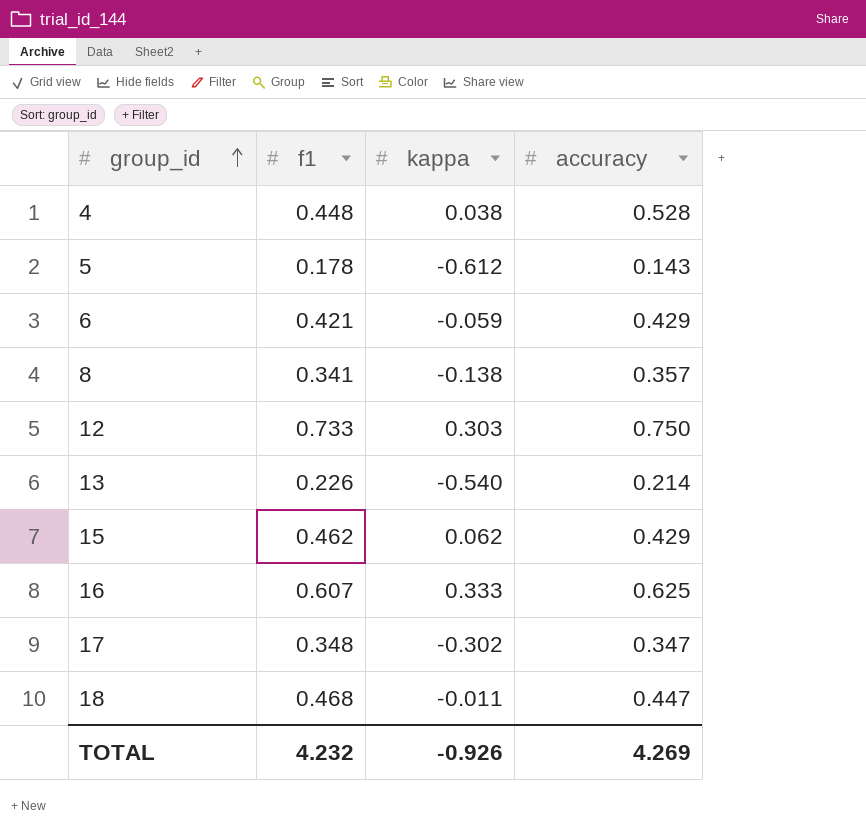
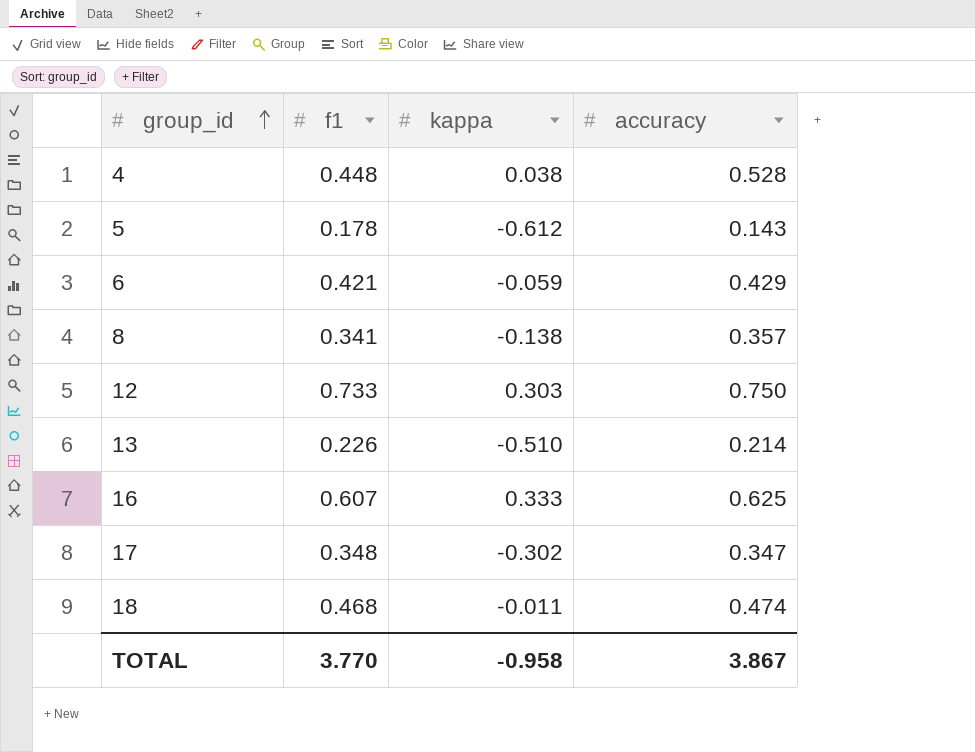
row 15: 0.462 | 0.062 | 0.429 -> none
13 | kappa: -0.540 -> -0.510
18 | accuracy: 0.447 -> 0.474
TOTAL | f1: 4.232 -> 3.770
TOTAL | kappa: -0.926 -> -0.958
TOTAL | accuracy: 4.269 -> 3.867

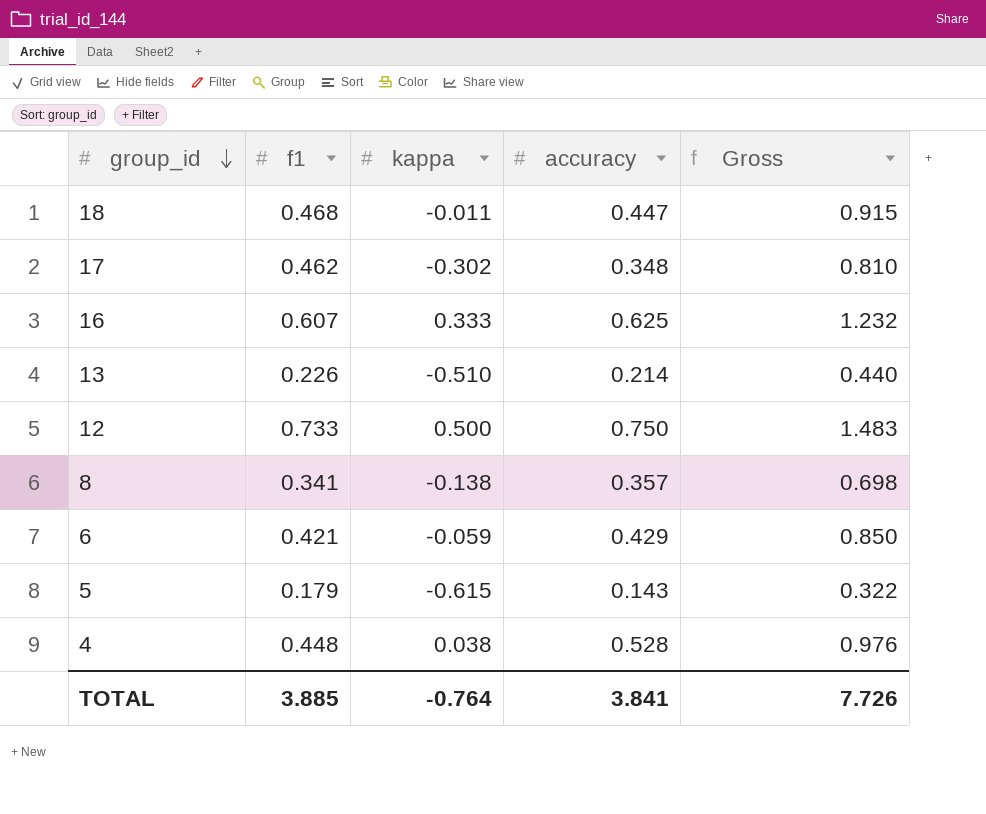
row order: group_id ascending -> group_id descending
column Gross | formula: none -> [f1] + [accuracy]
18 | accuracy: 0.474 -> 0.447
17 | f1: 0.348 -> 0.462
17 | accuracy: 0.347 -> 0.348
12 | kappa: 0.303 -> 0.500
5 | f1: 0.178 -> 0.179
5 | kappa: -0.612 -> -0.615
TOTAL | f1: 3.770 -> 3.885
TOTAL | kappa: -0.958 -> -0.764
TOTAL | accuracy: 3.867 -> 3.841

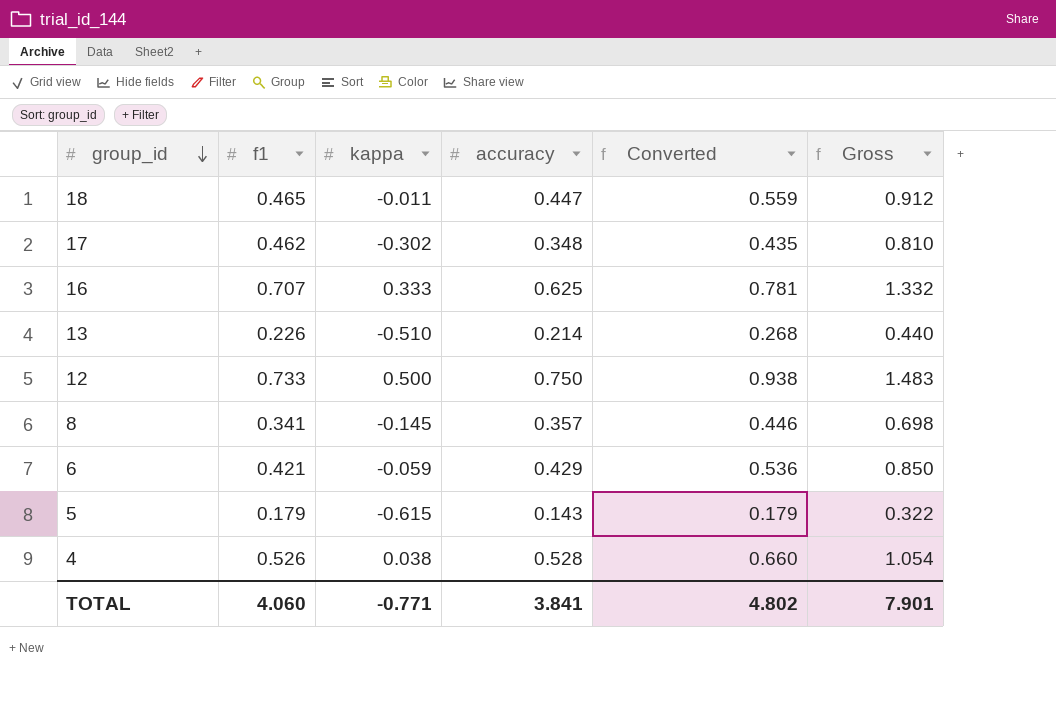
column Converted | formula: none -> [accuracy] * 1.25
18 | f1: 0.468 -> 0.465
18 | Gross: 0.915 -> 0.912
16 | f1: 0.607 -> 0.707
16 | Gross: 1.232 -> 1.332
8 | kappa: -0.138 -> -0.145
4 | f1: 0.448 -> 0.526
4 | Gross: 0.976 -> 1.054
TOTAL | f1: 3.885 -> 4.060
TOTAL | kappa: -0.764 -> -0.771
TOTAL | Gross: 7.726 -> 7.901

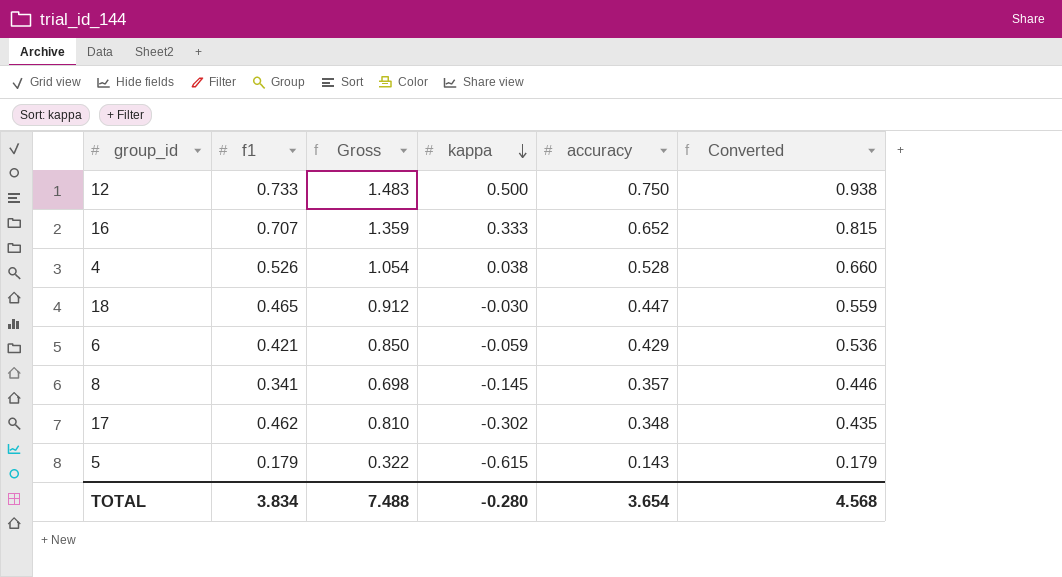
row order: group_id descending -> kappa descending
column Gross | position: 6 -> 3
row 13: 0.226 | -0.510 | 0.214 | 0.268 | 0.440 -> none
16 | Gross: 1.332 -> 1.359
16 | accuracy: 0.625 -> 0.652
16 | Converted: 0.781 -> 0.815
18 | kappa: -0.011 -> -0.030
TOTAL | f1: 4.060 -> 3.834
TOTAL | Gross: 7.901 -> 7.488
TOTAL | kappa: -0.771 -> -0.280
TOTAL | accuracy: 3.841 -> 3.654
TOTAL | Converted: 4.802 -> 4.568

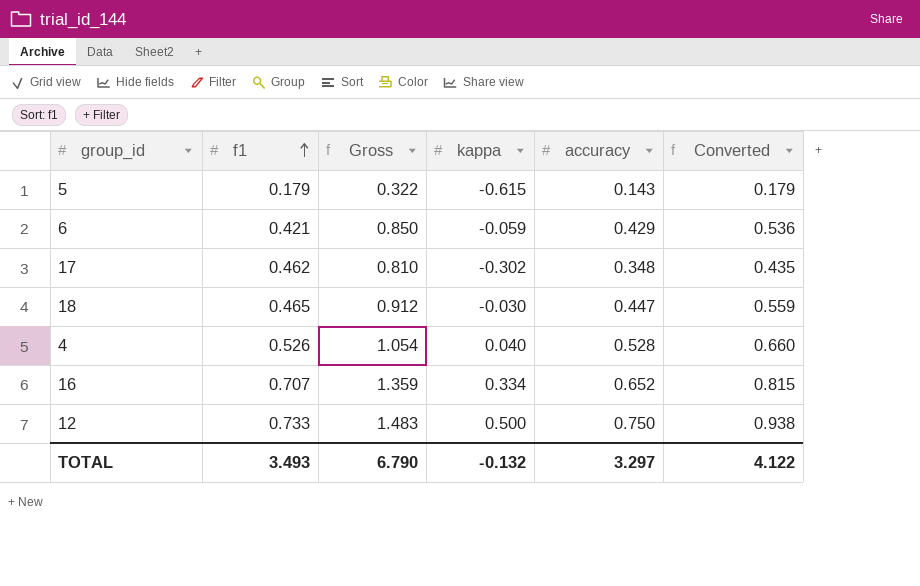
row order: kappa descending -> f1 ascending
row 8: 0.341 | 0.698 | -0.145 | 0.357 | 0.446 -> none
4 | kappa: 0.038 -> 0.040
16 | kappa: 0.333 -> 0.334
TOTAL | f1: 3.834 -> 3.493
TOTAL | Gross: 7.488 -> 6.790
TOTAL | kappa: -0.280 -> -0.132
TOTAL | accuracy: 3.654 -> 3.297
TOTAL | Converted: 4.568 -> 4.122

